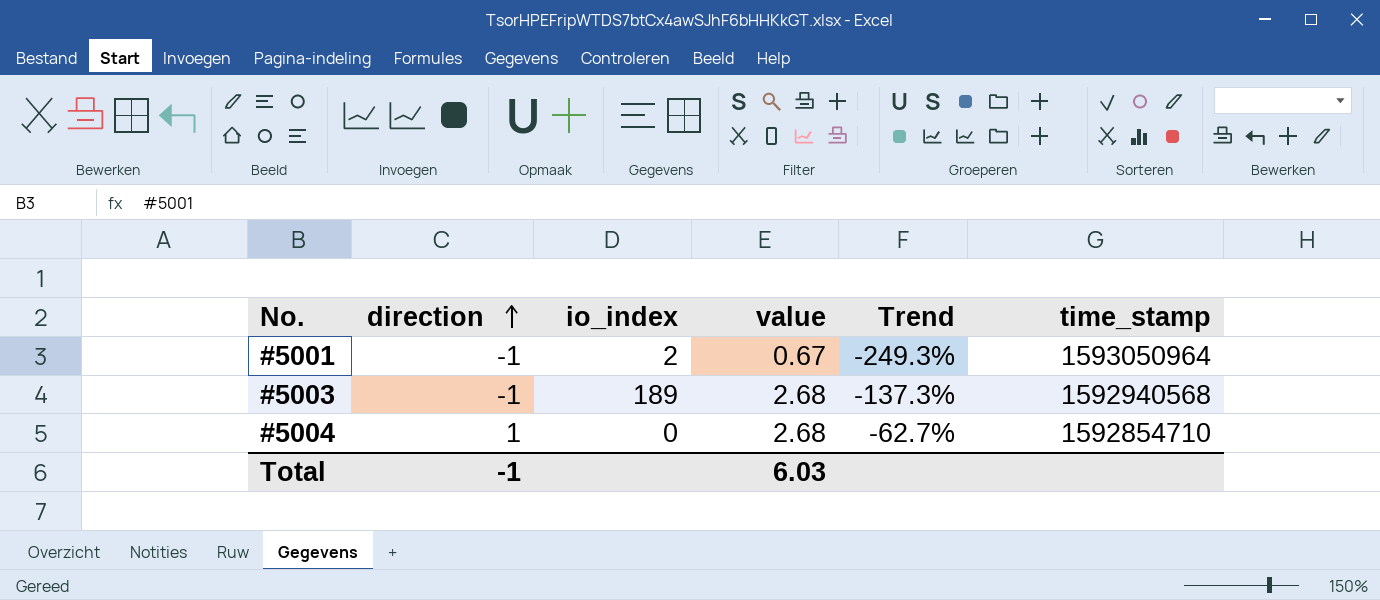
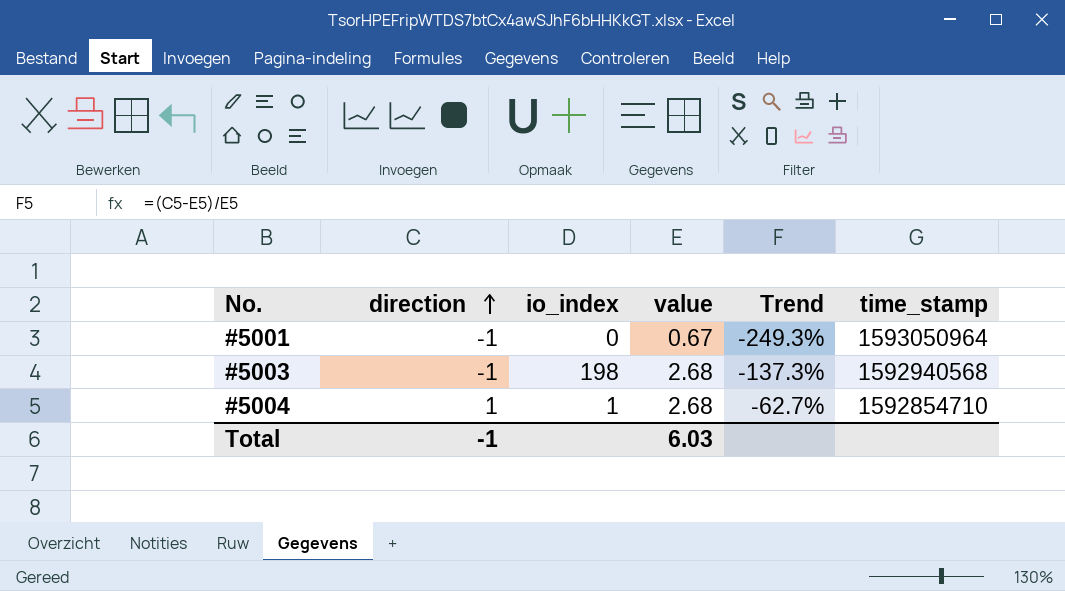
#5001 | io_index: 2 -> 0
#5003 | io_index: 189 -> 198
#5004 | io_index: 0 -> 1

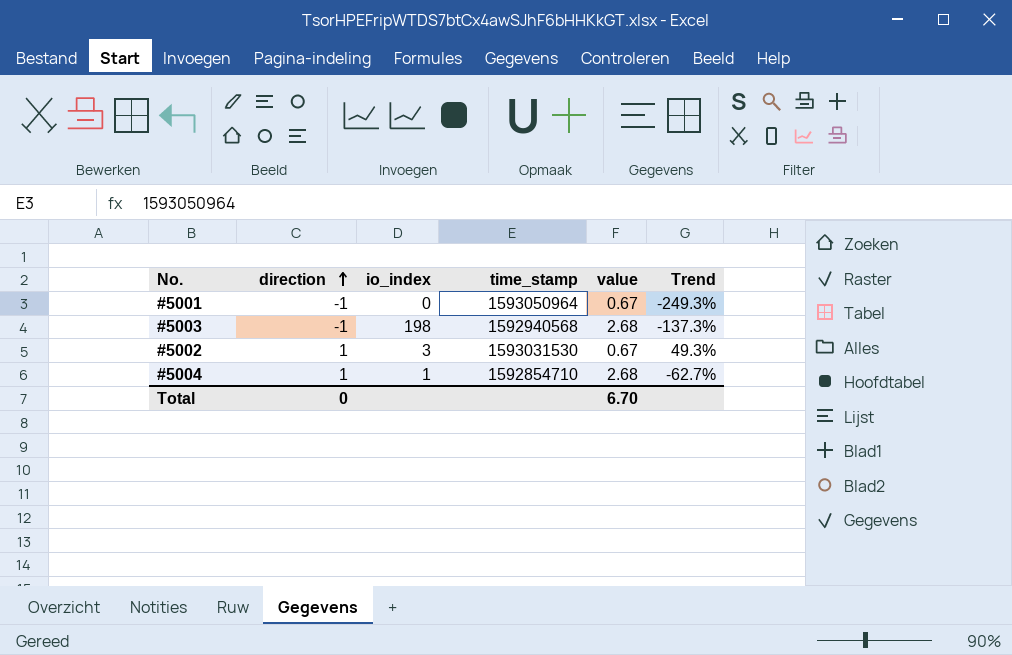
column time_stamp | position: 6 -> 4
row #5002: none -> 1 | 3 | 1593031530 | 0.67 | 49.3%
Total | direction: -1 -> 0
Total | value: 6.03 -> 6.70

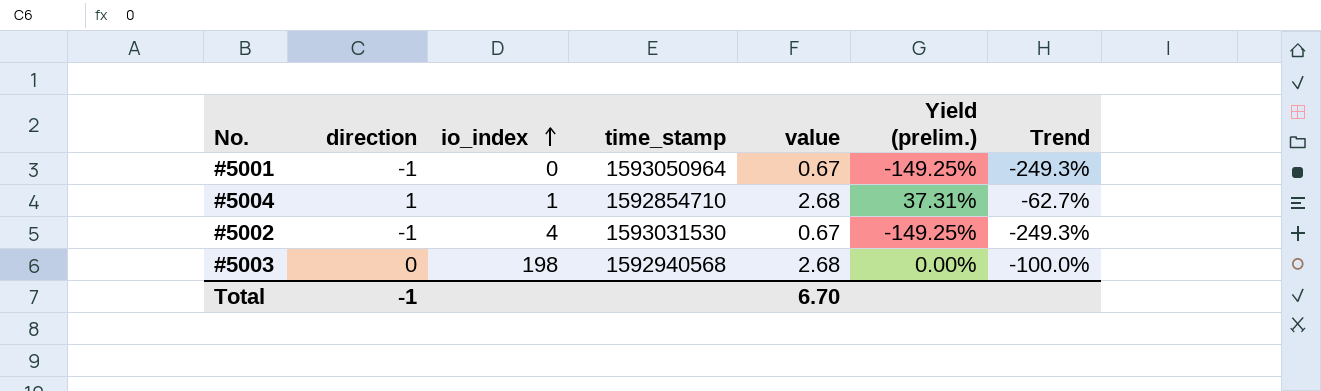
row order: direction ascending -> io_index ascending
column Yield (prelim.) | formula: none -> [direction] / [value]
#5002 | direction: 1 -> -1
#5002 | io_index: 3 -> 4
#5002 | Trend: 49.3% -> -249.3%
#5003 | direction: -1 -> 0
#5003 | Trend: -137.3% -> -100.0%
Total | direction: 0 -> -1

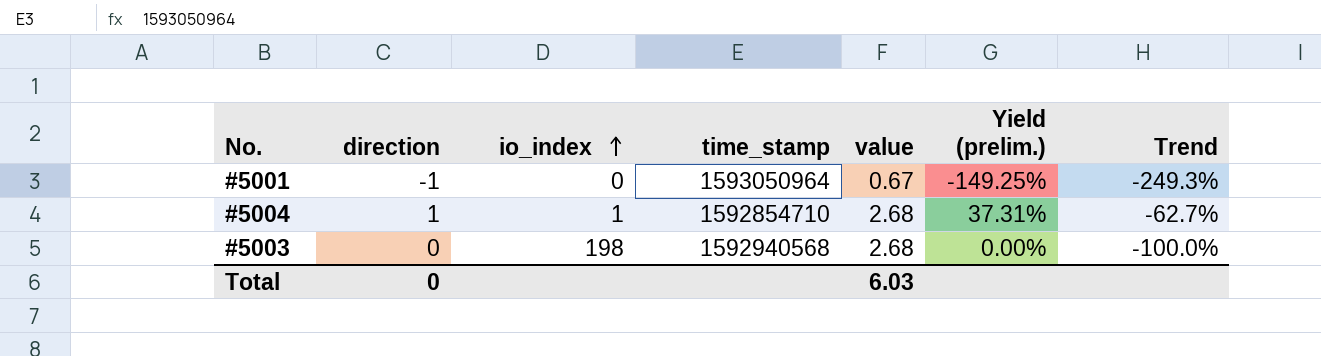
row #5002: -1 | 4 | 1593031530 | 0.67 | -149.25% | -249.3% -> none
Total | direction: -1 -> 0
Total | value: 6.70 -> 6.03

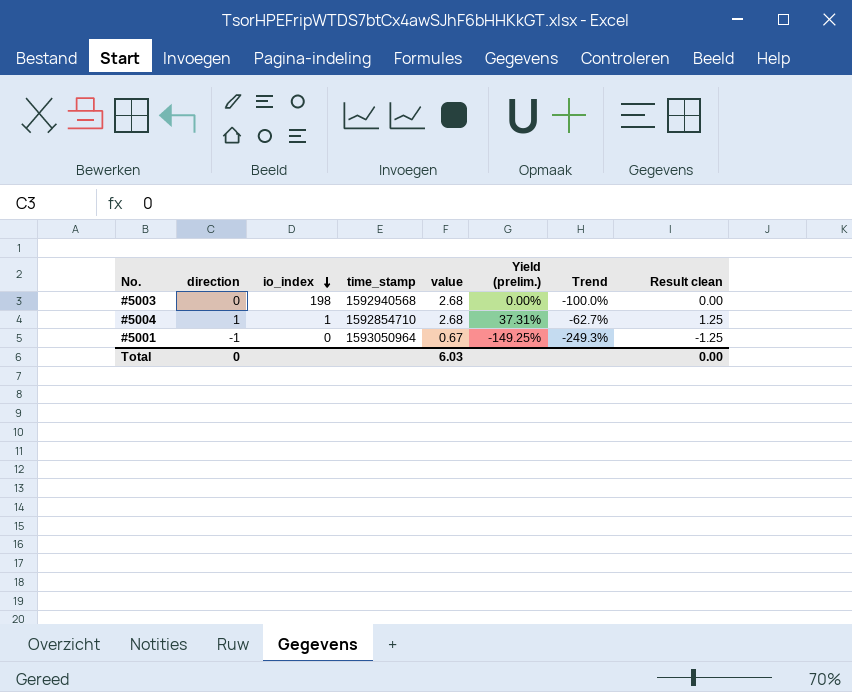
row order: io_index ascending -> io_index descending
column Result clean | formula: none -> [direction] * 1.25

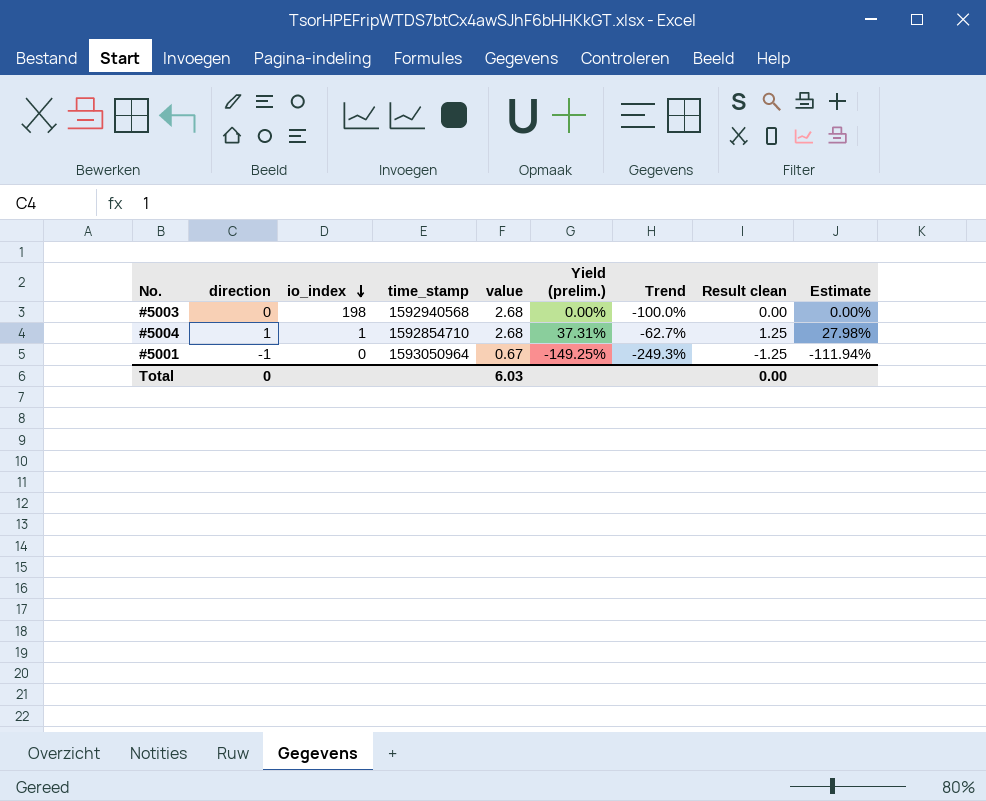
column Estimate | formula: none -> [Yield (prelim.)] * 0.75

